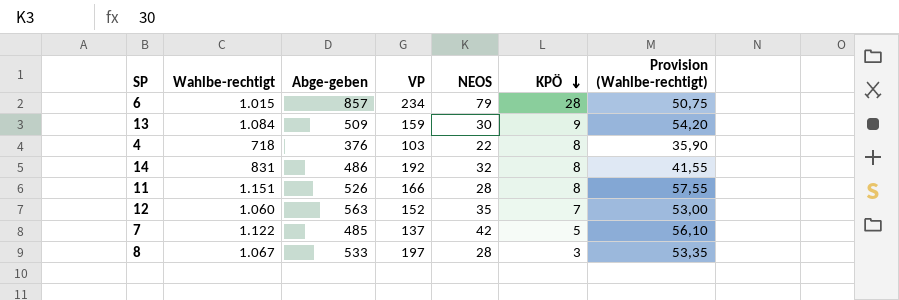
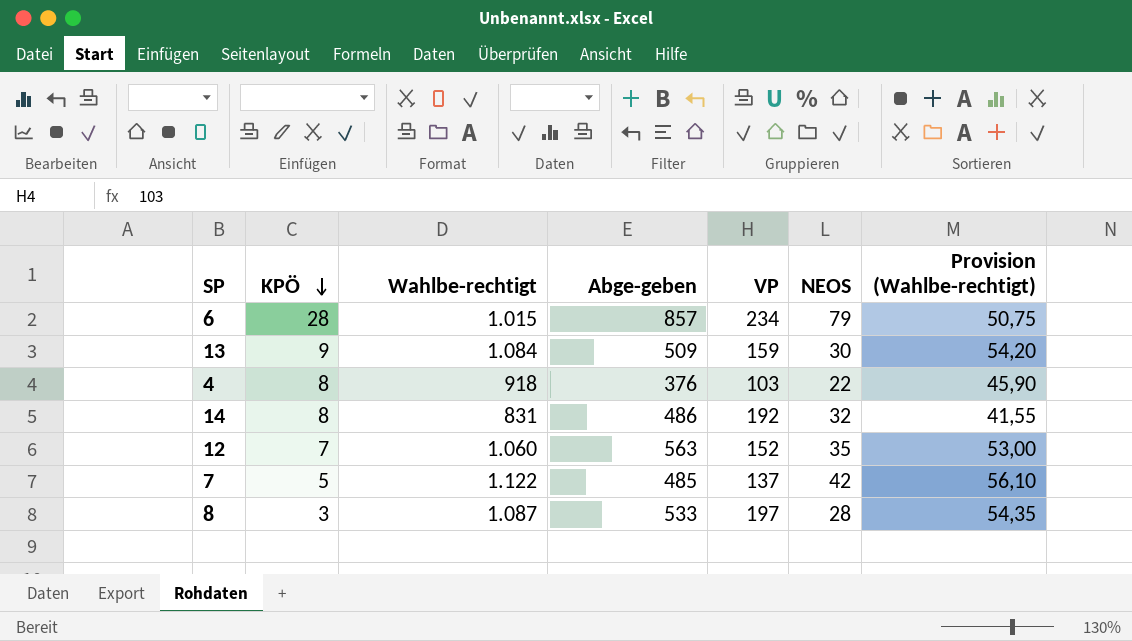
column KPÖ | position: 6 -> 2
row 11: 1.151 | 526 | 166 | 28 | 8 | 57,55 -> none
4 | Wahlbe-rechtigt: 718 -> 918
4 | Provision (Wahlbe-rechtigt): 35,90 -> 45,90
8 | Wahlbe-rechtigt: 1.067 -> 1.087
8 | Provision (Wahlbe-rechtigt): 53,35 -> 54,35

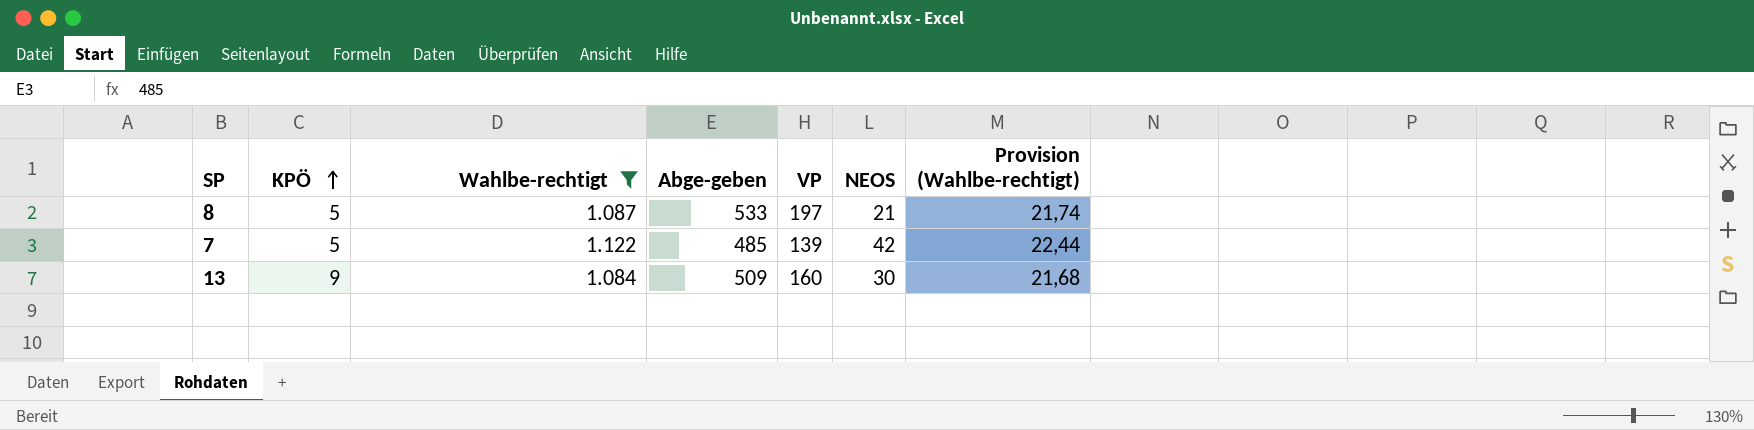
filter: none -> Wahlbe-rechtigt >= 1.084
row order: KPÖ descending -> KPÖ ascending
column Provision (Wahlbe-rechtigt) | formula: [Wahlbe-rechtigt] * 0,05 -> [Wahlbe-rechtigt] * 0,02
8 | KPÖ: 3 -> 5
8 | NEOS: 28 -> 21
7 | VP: 137 -> 139
13 | VP: 159 -> 160

